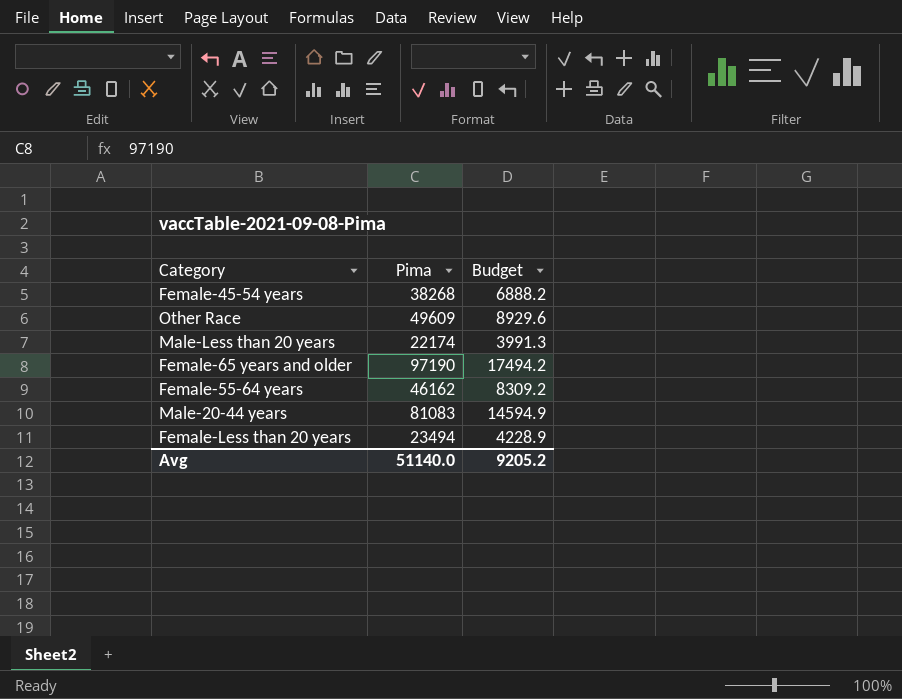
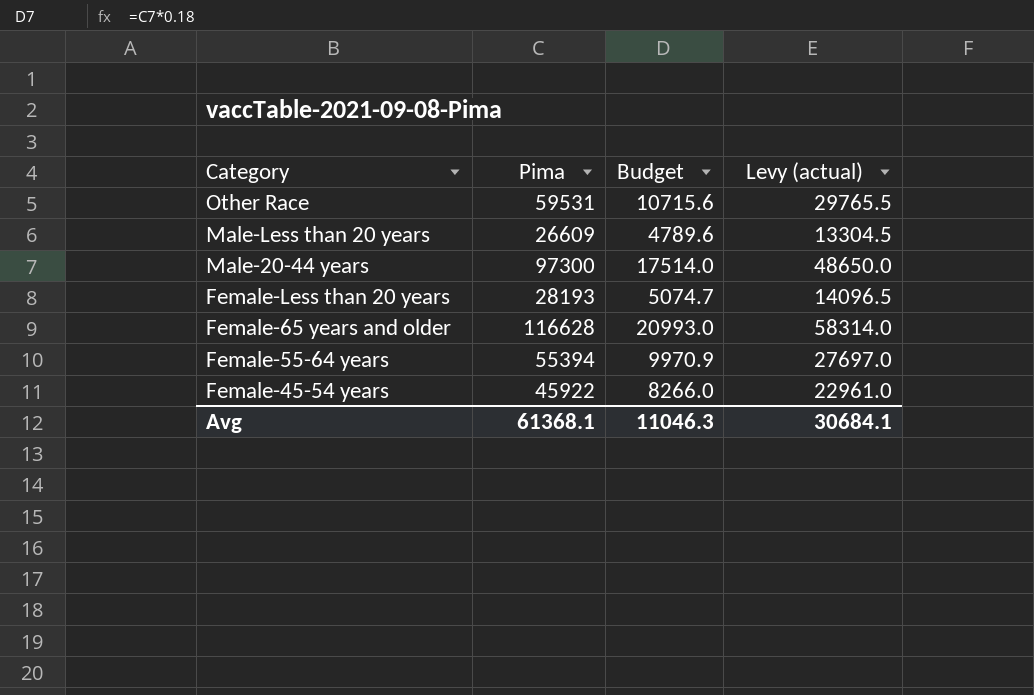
row order: none -> Category descending
column Levy (actual) | formula: none -> [Pima] * 0.5
Other Race | Pima: 49609 -> 59531
Other Race | Budget: 8929.6 -> 10715.6
Male-Less than 20 years | Pima: 22174 -> 26609
Male-Less than 20 years | Budget: 3991.3 -> 4789.6
Male-20-44 years | Pima: 81083 -> 97300
Male-20-44 years | Budget: 14594.9 -> 17514.0
Female-Less than 20 years | Pima: 23494 -> 28193
Female-Less than 20 years | Budget: 4228.9 -> 5074.7
Female-65 years and older | Pima: 97190 -> 116628
Female-65 years and older | Budget: 17494.2 -> 20993.0
Female-55-64 years | Pima: 46162 -> 55394
Female-55-64 years | Budget: 8309.2 -> 9970.9
Female-45-54 years | Pima: 38268 -> 45922
Female-45-54 years | Budget: 6888.2 -> 8266.0
Avg | Pima: 51140.0 -> 61368.1
Avg | Budget: 9205.2 -> 11046.3

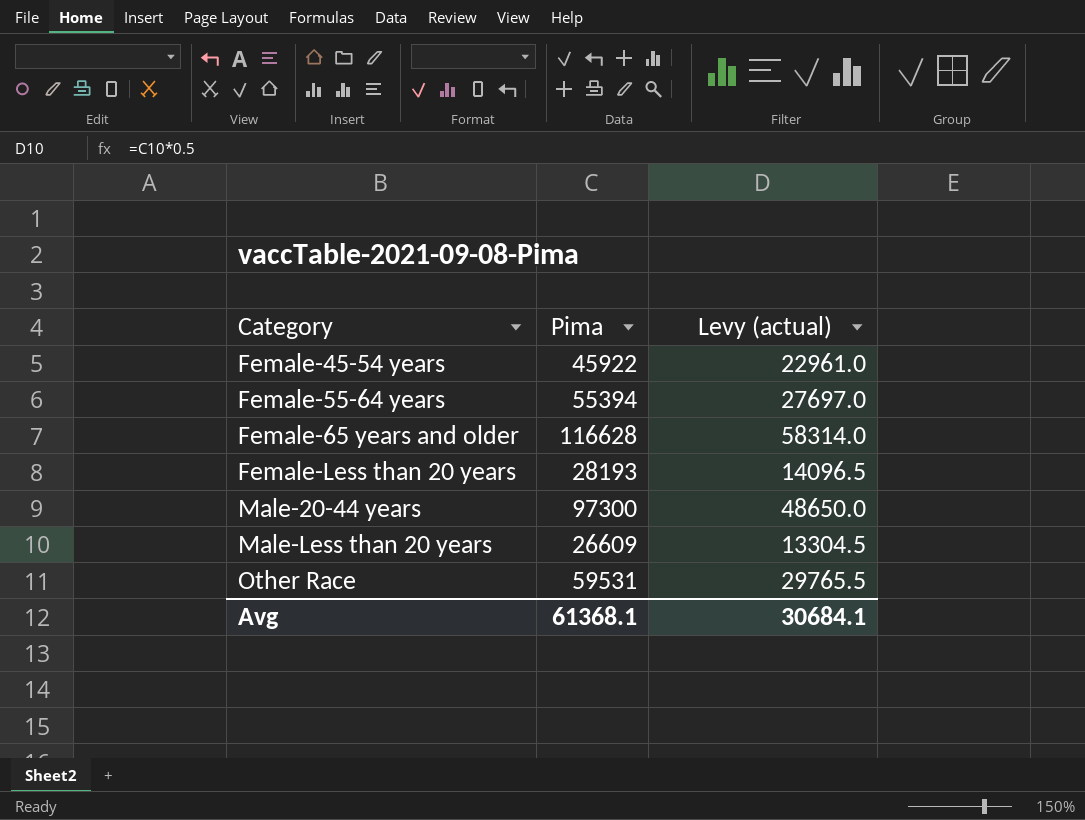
row order: Category descending -> Category ascending
column Budget | formula: [Pima] * 0.18 -> none

